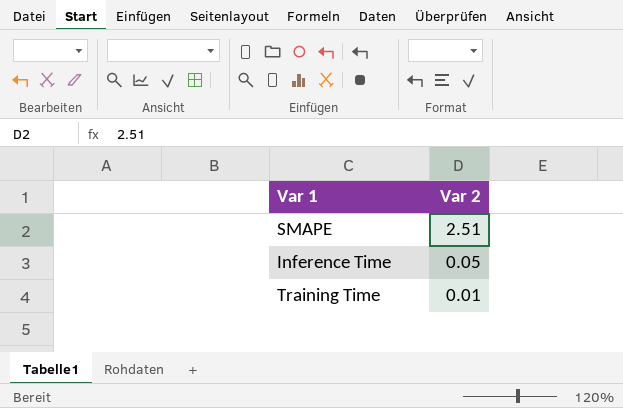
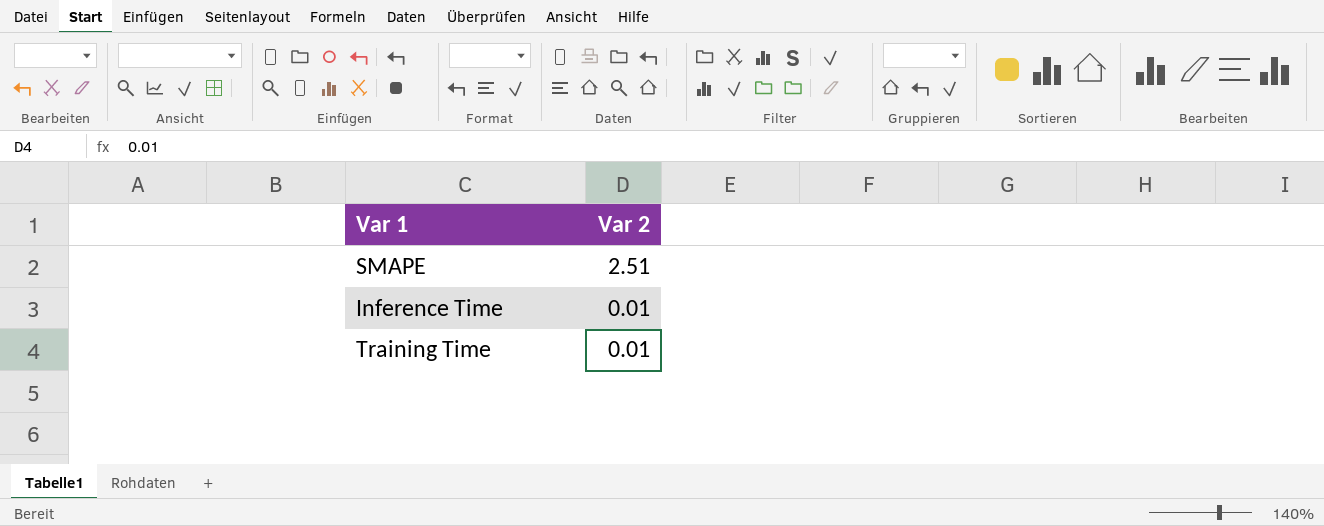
Inference Time | Var 2: 0.05 -> 0.01

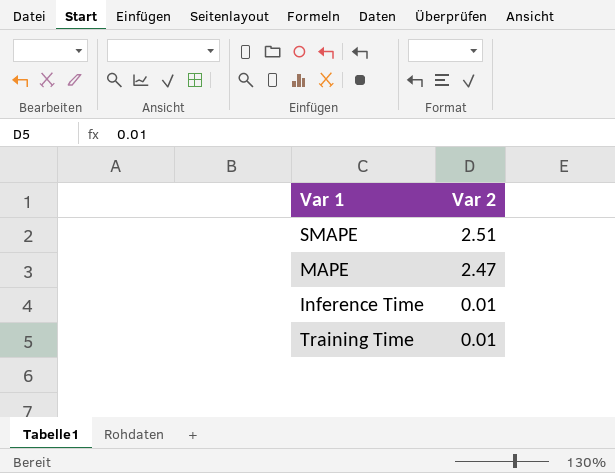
row MAPE: none -> 2.47

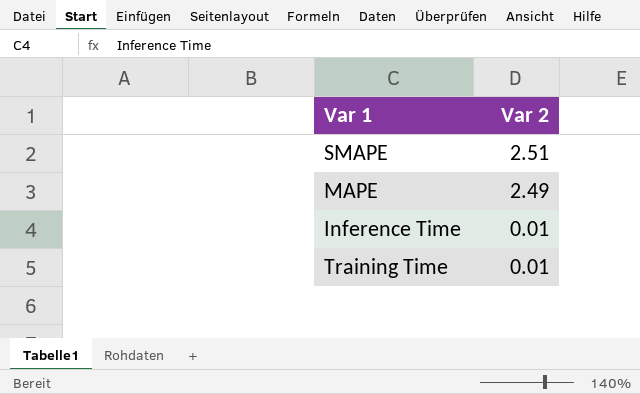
MAPE | Var 2: 2.47 -> 2.49

